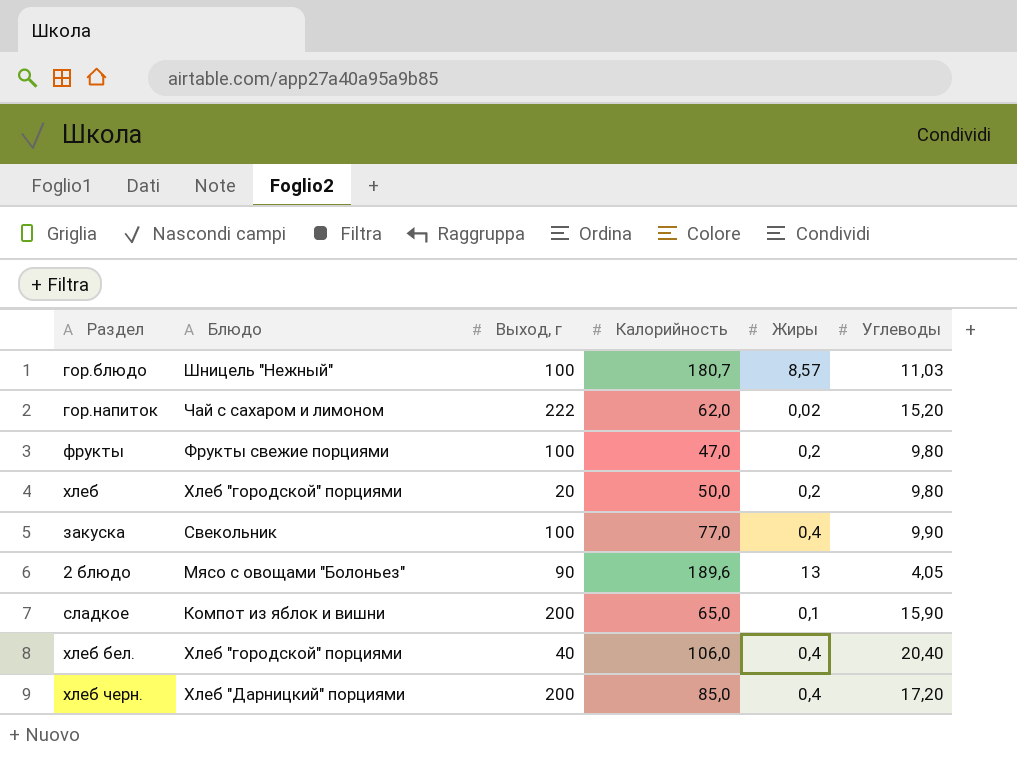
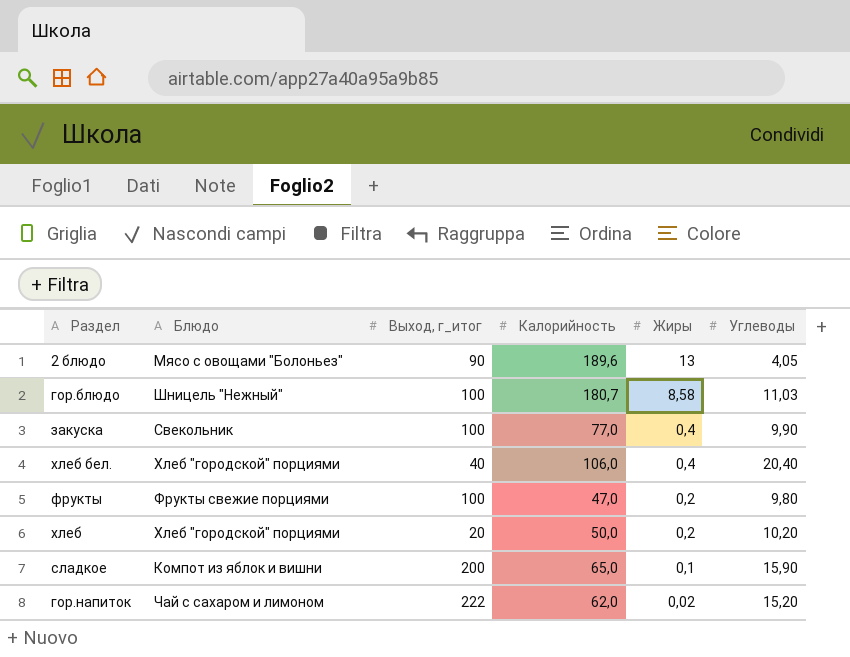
row order: none -> Жиры descending
column name: Выход, г -> Выход, г_итог
row хлеб черн.: Хлеб "Дарницкий" порциями | 200 | 85,0 | 0,4 | 17,20 -> none
гор.блюдо | Жиры: 8,57 -> 8,58
хлеб | Углеводы: 9,80 -> 10,20

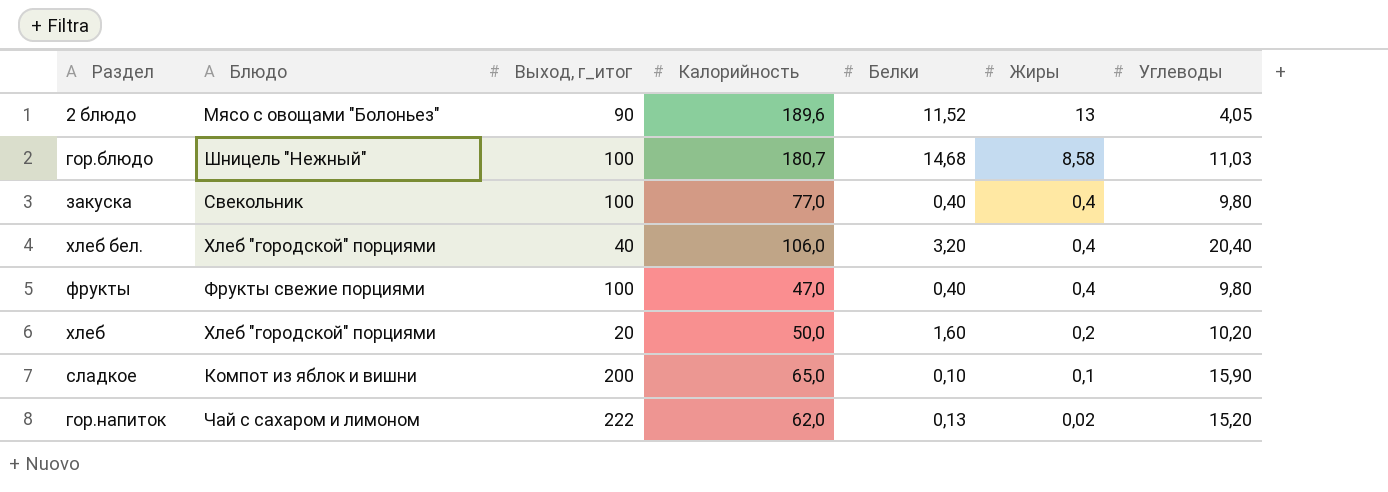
column Белки | position: none -> 5
закуска | Углеводы: 9,90 -> 9,80
фрукты | Жиры: 0,2 -> 0,4

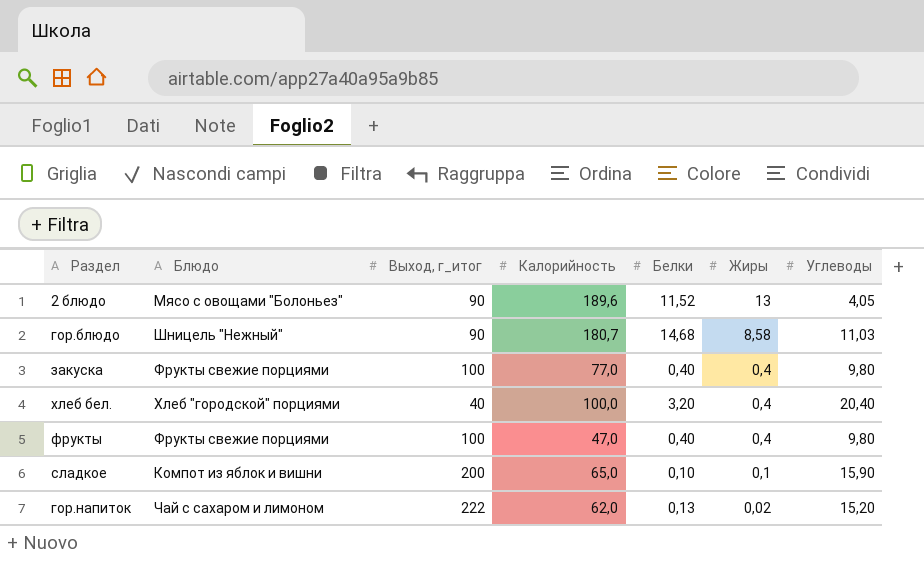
row хлеб: Хлеб "городской" порциями | 20 | 50,0 | 1,60 | 0,2 | 10,20 -> none
гор.блюдо | Выход, г_итог: 100 -> 90
закуска | Блюдо: Свекольник -> Фрукты свежие порциями
хлеб бел. | Калорийность: 106,0 -> 100,0

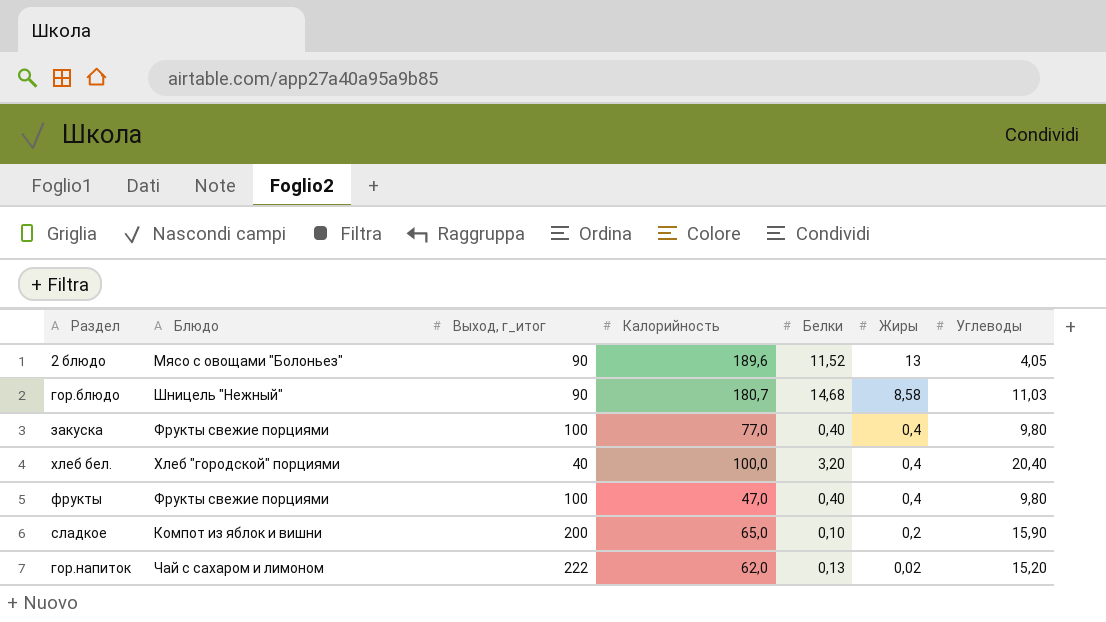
сладкое | Жиры: 0,1 -> 0,2

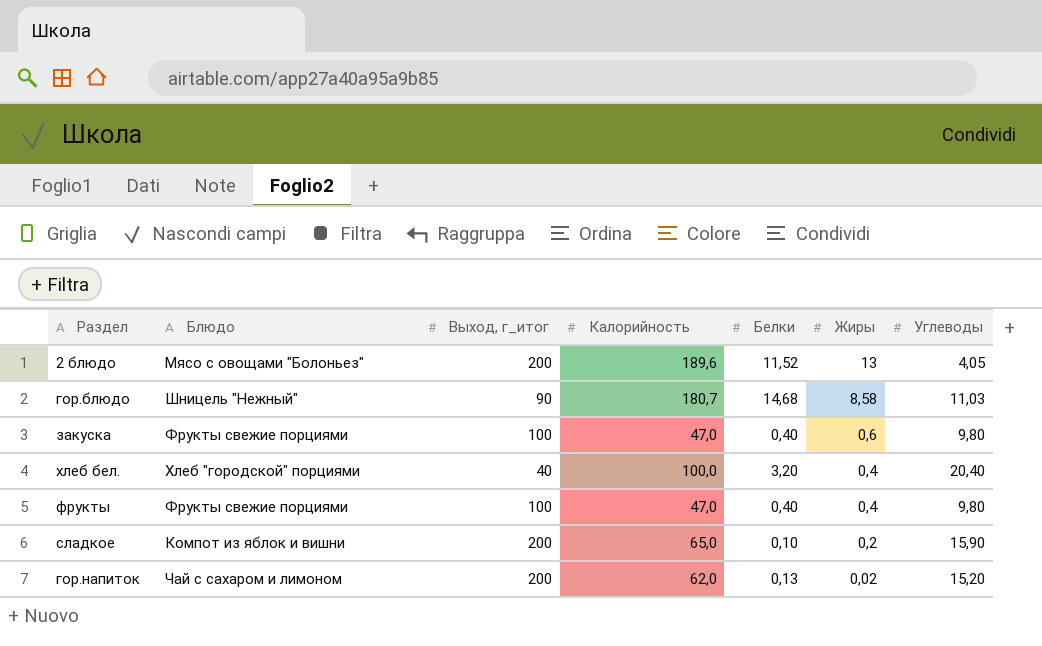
2 блюдо | Выход, г_итог: 90 -> 200
закуска | Калорийность: 77,0 -> 47,0
закуска | Жиры: 0,4 -> 0,6
гор.напиток | Выход, г_итог: 222 -> 200

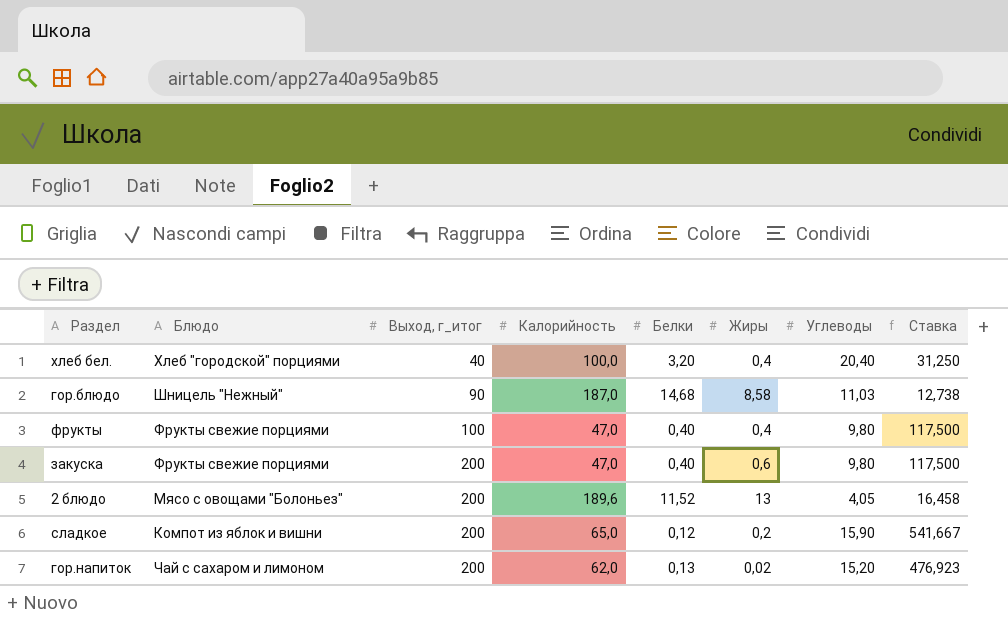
row order: Жиры descending -> Выход, г_итог ascending
column Ставка | formula: none -> [Калорийность] / [Белки]
гор.блюдо | Калорийность: 180,7 -> 187,0
закуска | Выход, г_итог: 100 -> 200
сладкое | Белки: 0,10 -> 0,12

